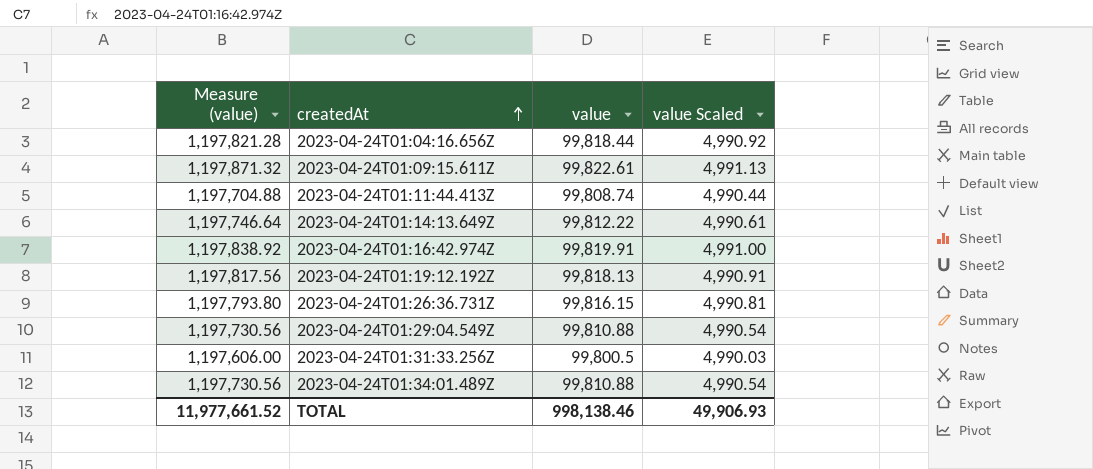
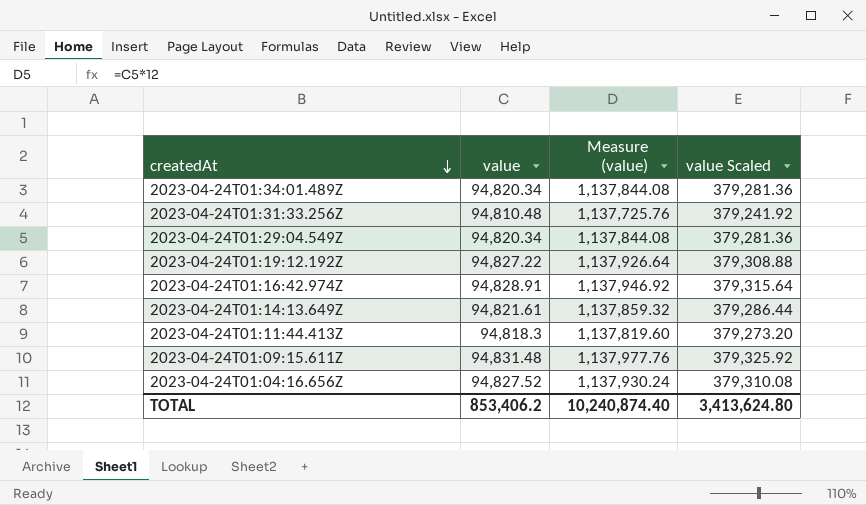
row order: createdAt ascending -> createdAt descending
column Measure (value) | position: 1 -> 3
column value Scaled | formula: [value] * 0.05 -> [value] * 4
row 2023-04-24T01:26:36.731Z: 1,197,793.80 | 99,816.15 | 4,990.81 -> none
2023-04-24T01:34:01.489Z | value: 99,810.88 -> 94,820.34
2023-04-24T01:34:01.489Z | Measure (value): 1,197,730.56 -> 1,137,844.08
2023-04-24T01:31:33.256Z | value: 99,800.5 -> 94,810.48
2023-04-24T01:31:33.256Z | Measure (value): 1,197,606.00 -> 1,137,725.76
2023-04-24T01:29:04.549Z | value: 99,810.88 -> 94,820.34
2023-04-24T01:29:04.549Z | Measure (value): 1,197,730.56 -> 1,137,844.08
2023-04-24T01:19:12.192Z | value: 99,818.13 -> 94,827.22
2023-04-24T01:19:12.192Z | Measure (value): 1,197,817.56 -> 1,137,926.64
2023-04-24T01:16:42.974Z | value: 99,819.91 -> 94,828.91
2023-04-24T01:16:42.974Z | Measure (value): 1,197,838.92 -> 1,137,946.92
2023-04-24T01:14:13.649Z | value: 99,812.22 -> 94,821.61
2023-04-24T01:14:13.649Z | Measure (value): 1,197,746.64 -> 1,137,859.32
2023-04-24T01:11:44.413Z | value: 99,808.74 -> 94,818.3
2023-04-24T01:11:44.413Z | Measure (value): 1,197,704.88 -> 1,137,819.60
2023-04-24T01:09:15.611Z | value: 99,822.61 -> 94,831.48
2023-04-24T01:09:15.611Z | Measure (value): 1,197,871.32 -> 1,137,977.76
2023-04-24T01:04:16.656Z | value: 99,818.44 -> 94,827.52
2023-04-24T01:04:16.656Z | Measure (value): 1,197,821.28 -> 1,137,930.24
TOTAL | value: 998,138.46 -> 853,406.2
TOTAL | Measure (value): 11,977,661.52 -> 10,240,874.40
TOTAL | value Scaled: 49,906.93 -> 3,413,624.80

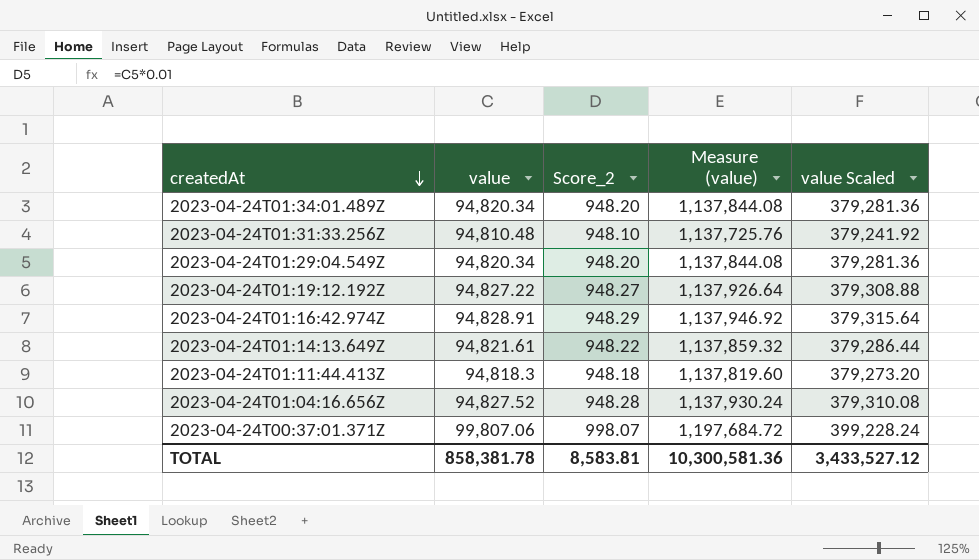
column Score_2 | formula: none -> [value] * 0.01
row 2023-04-24T01:09:15.611Z: 94,831.48 | 1,137,977.76 | 379,325.92 -> none
row 2023-04-24T00:37:01.371Z: none -> 99,807.06 | 998.07 | 1,197,684.72 | 399,228.24
TOTAL | value: 853,406.2 -> 858,381.78
TOTAL | Measure (value): 10,240,874.40 -> 10,300,581.36
TOTAL | value Scaled: 3,413,624.80 -> 3,433,527.12

